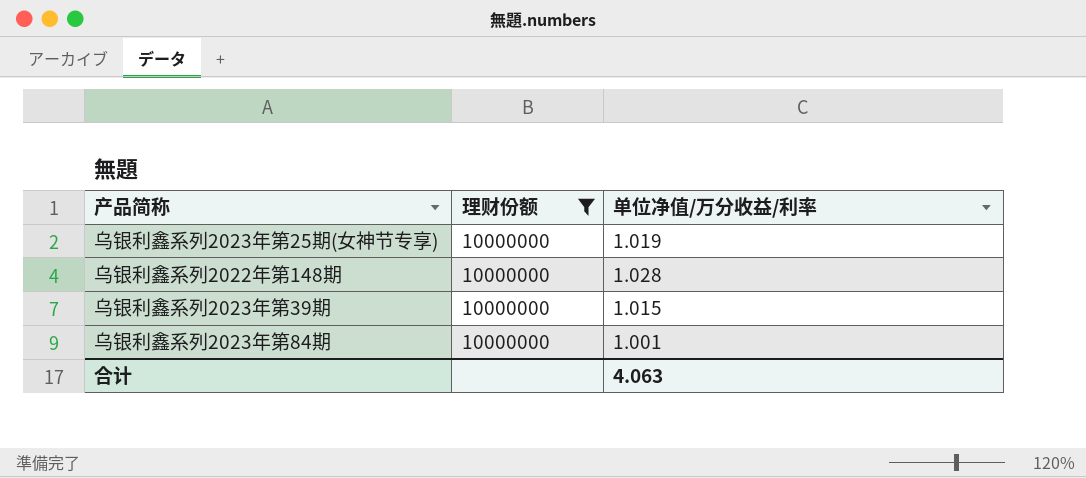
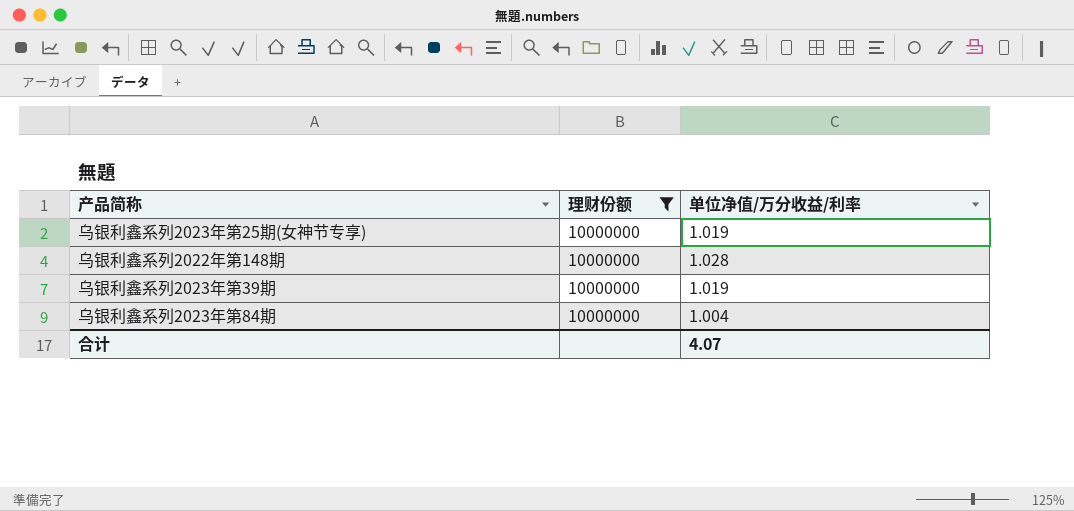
乌银利鑫系列2023年第39期 | 单位净值/万分收益/利率: 1.015 -> 1.019
乌银利鑫系列2023年第84期 | 单位净值/万分收益/利率: 1.001 -> 1.004
合计 | 单位净值/万分收益/利率: 4.063 -> 4.07

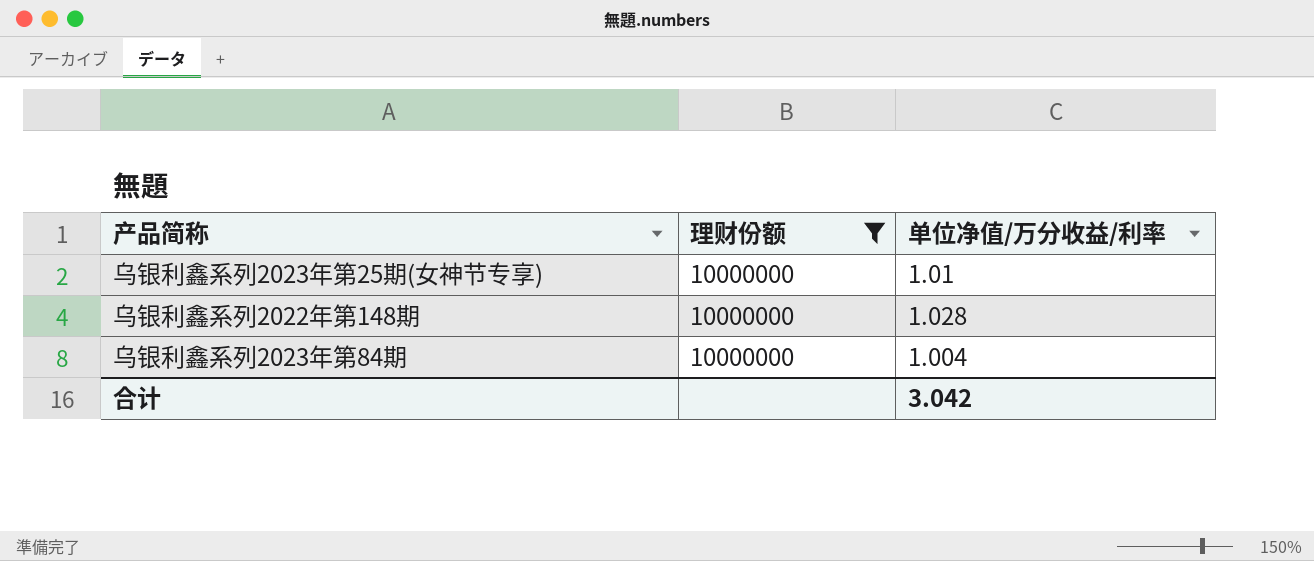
row 乌银利鑫系列2023年第39期: 10000000 | 1.019 -> none
乌银利鑫系列2023年第25期(女神节专享) | 单位净值/万分收益/利率: 1.019 -> 1.01
合计 | 单位净值/万分收益/利率: 4.07 -> 3.042

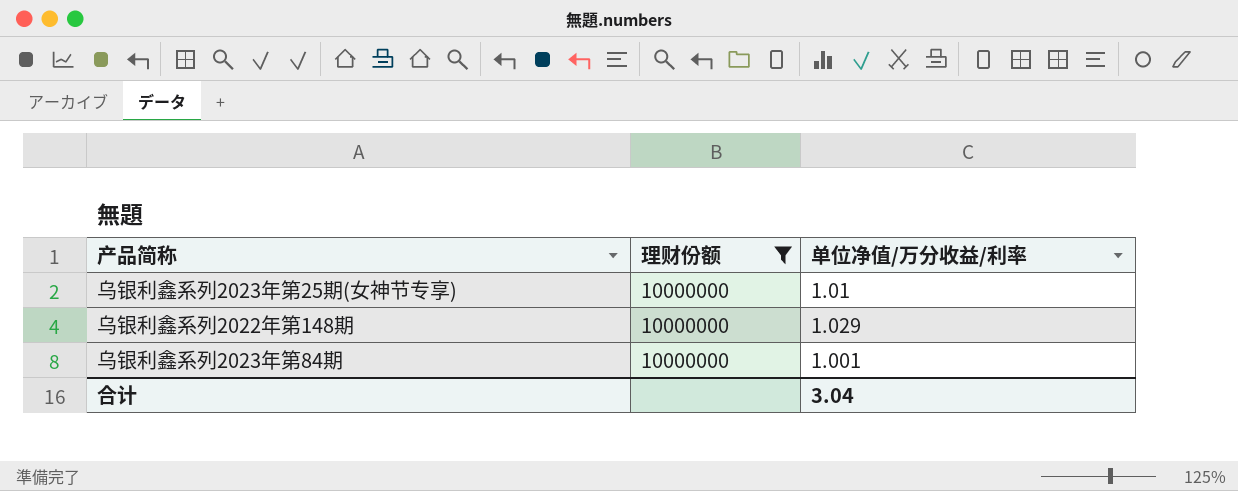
乌银利鑫系列2022年第148期 | 单位净值/万分收益/利率: 1.028 -> 1.029
乌银利鑫系列2023年第84期 | 单位净值/万分收益/利率: 1.004 -> 1.001
合计 | 单位净值/万分收益/利率: 3.042 -> 3.04

